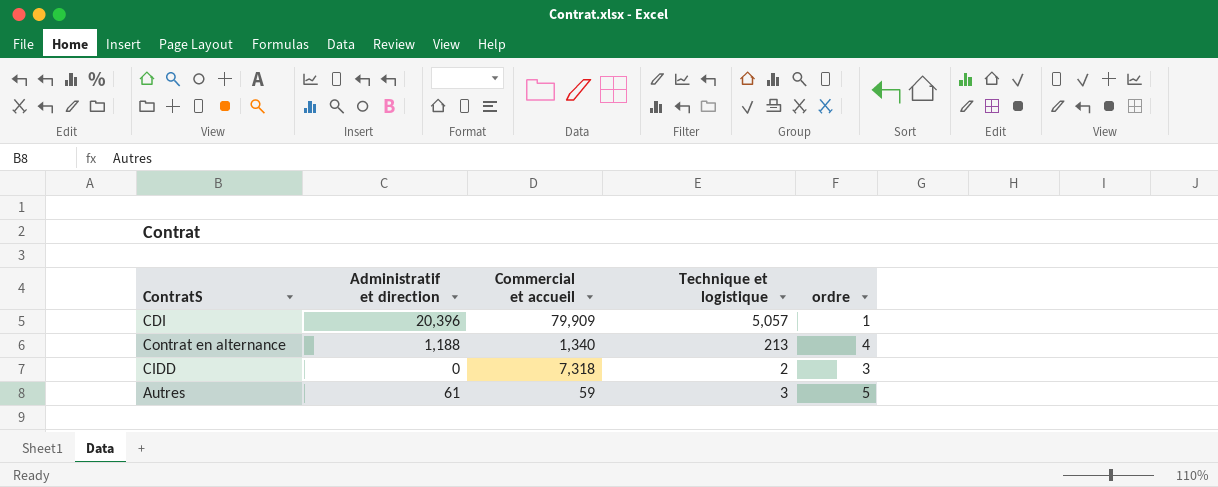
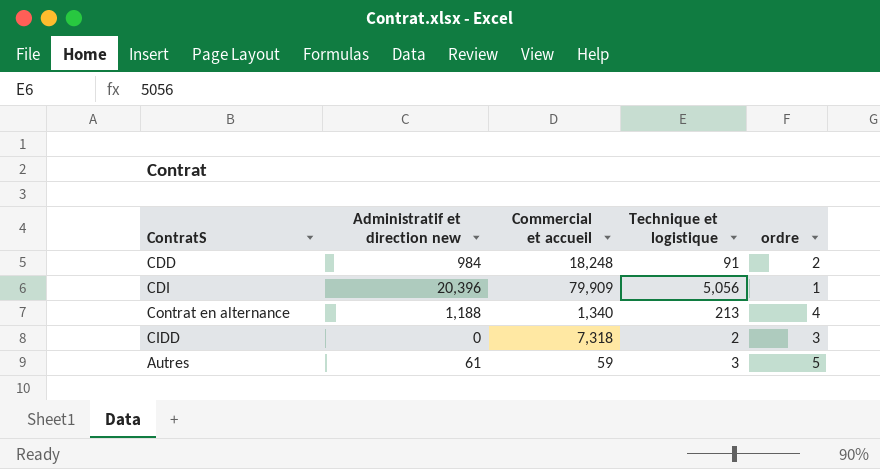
column name: Administratif et direction -> Administratif et direction new
row CDD: none -> 984 | 18,248 | 91 | 2
CDI | Technique et logistique: 5,057 -> 5,056

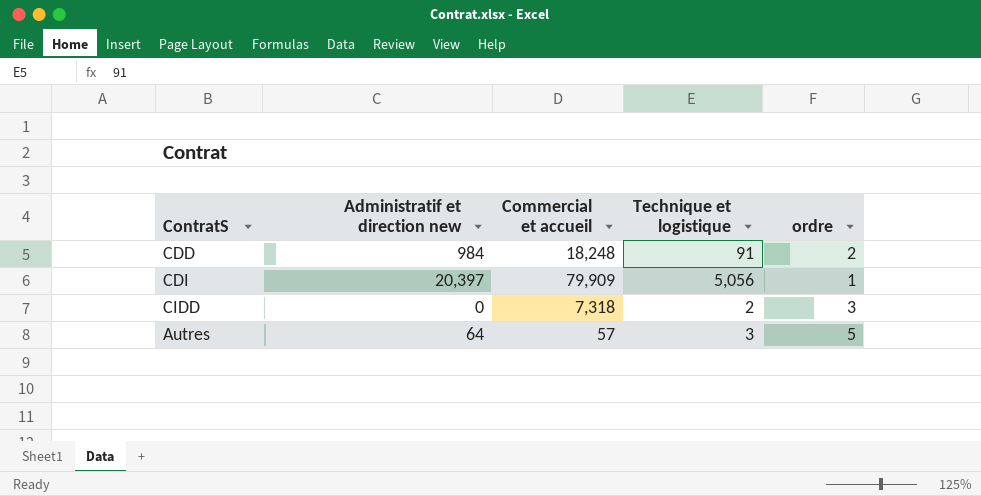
row Contrat en alternance: 1,188 | 1,340 | 213 | 4 -> none
CDI | Administratif et direction new: 20,396 -> 20,397
Autres | Administratif et direction new: 61 -> 64
Autres | Commercial et accueil: 59 -> 57

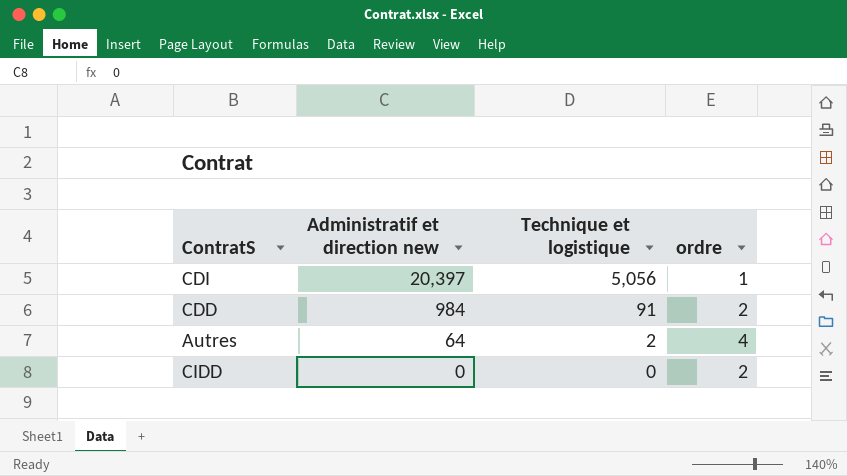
row order: none -> Administratif et direction new descending
column Commercial et accueil | position: 3 -> none
Autres | Technique et logistique: 3 -> 2
Autres | ordre: 5 -> 4
CIDD | Technique et logistique: 2 -> 0
CIDD | ordre: 3 -> 2

